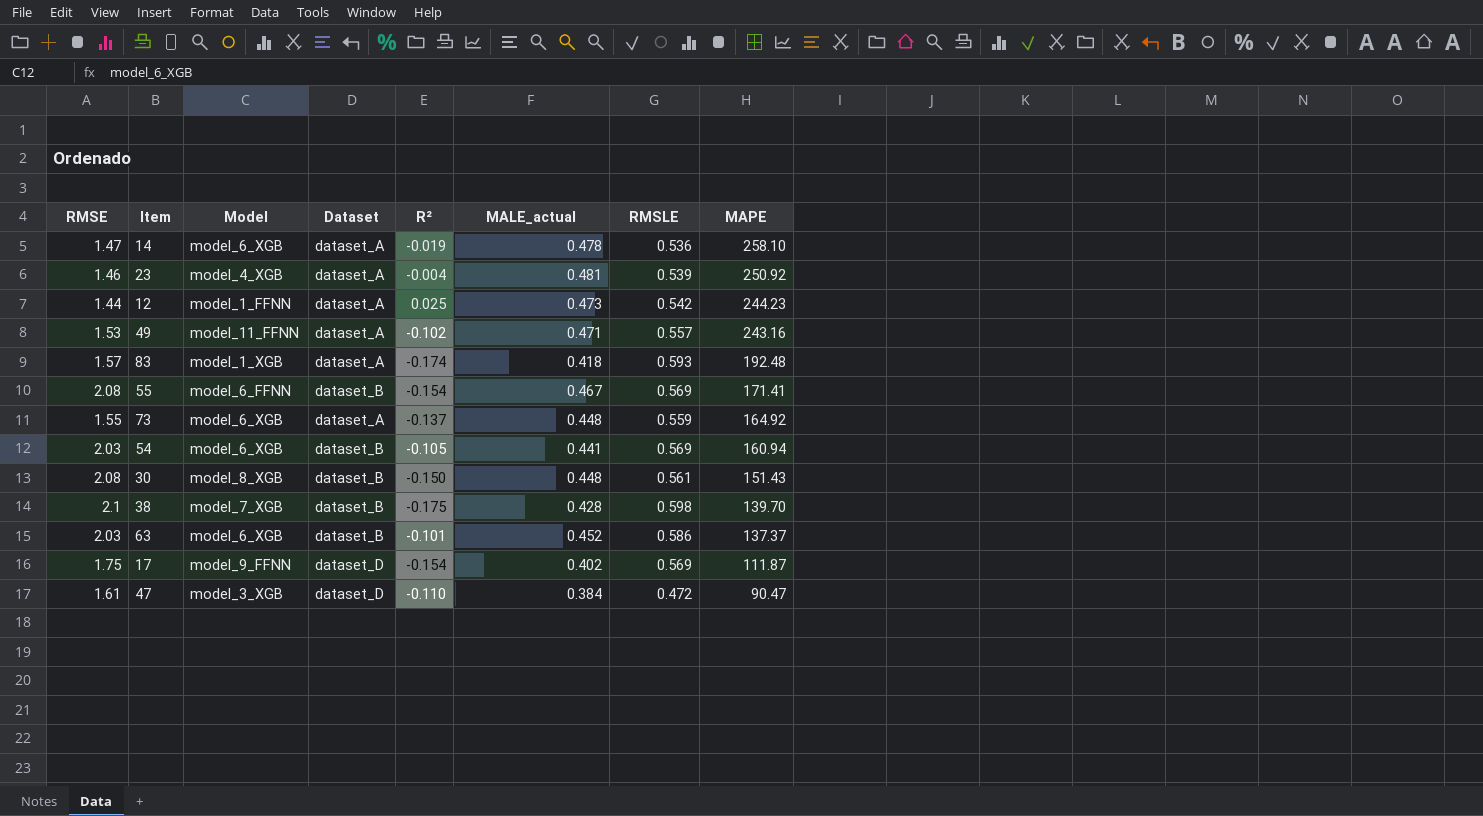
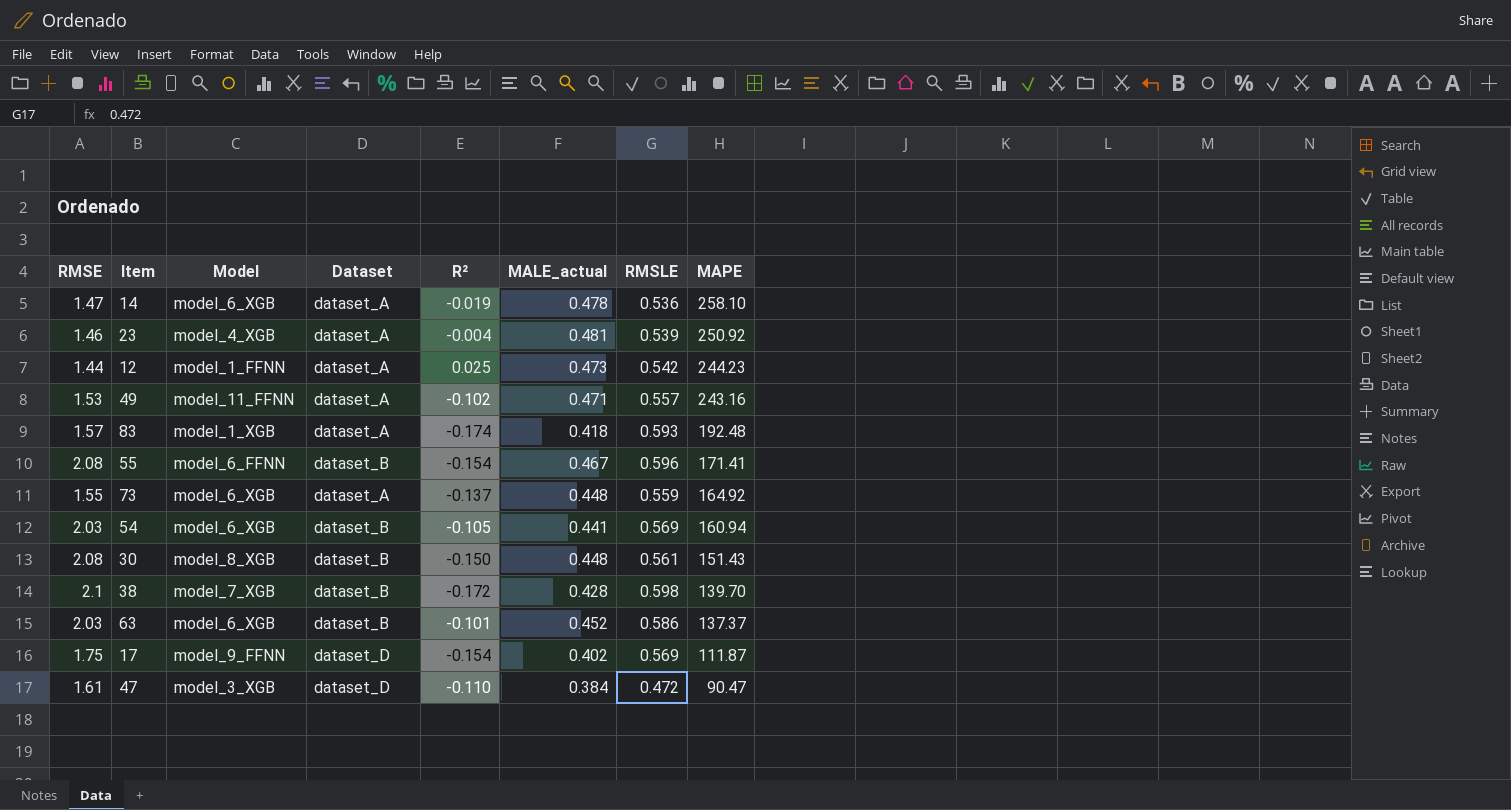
55 | RMSLE: 0.569 -> 0.596
38 | R²: -0.175 -> -0.172

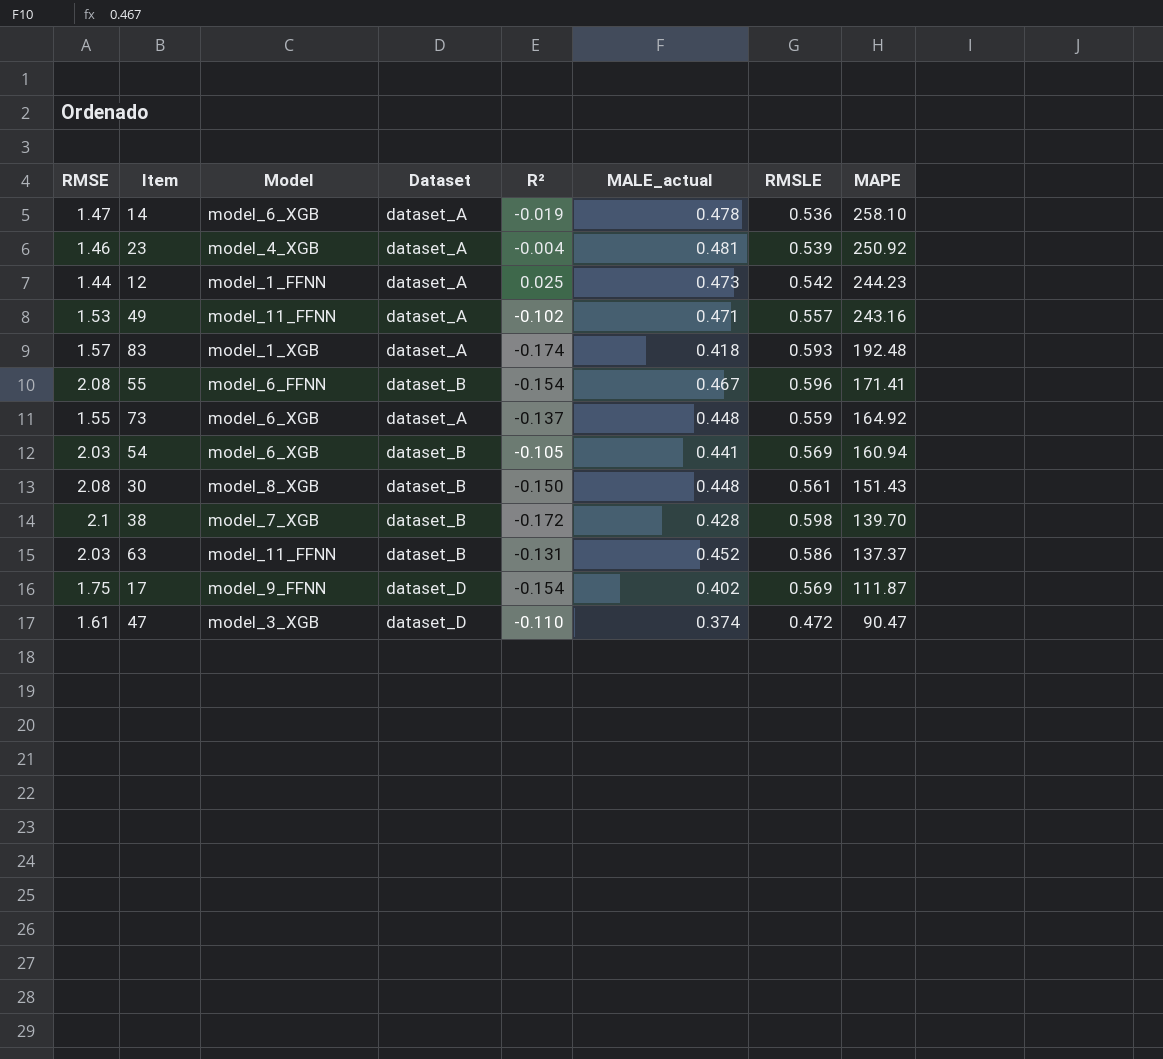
63 | Model: model_6_XGB -> model_11_FFNN
63 | R²: -0.101 -> -0.131
47 | MALE_actual: 0.384 -> 0.374

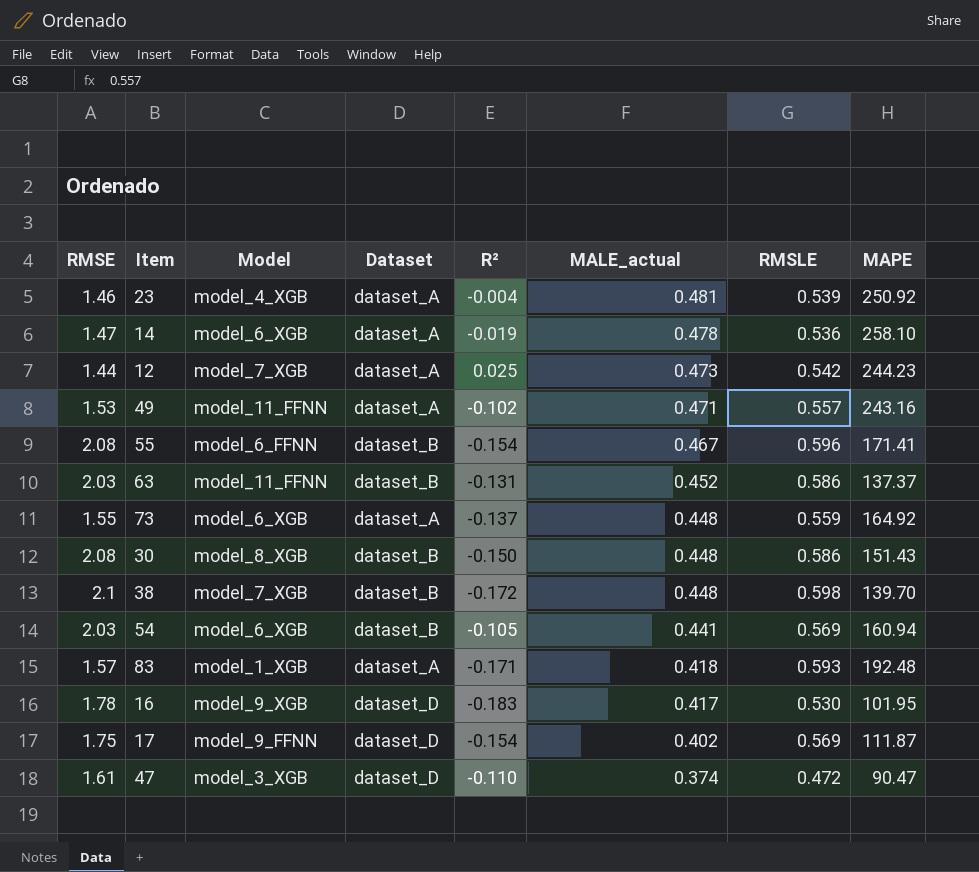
row order: MAPE descending -> MALE_actual descending
12 | Model: model_1_FFNN -> model_7_XGB
30 | RMSLE: 0.561 -> 0.586
38 | MALE_actual: 0.428 -> 0.448
83 | R²: -0.174 -> -0.171
row 16: none -> 1.78 | model_9_XGB | dataset_D | -0.183 | 0.417 | 0.530 | 101.95

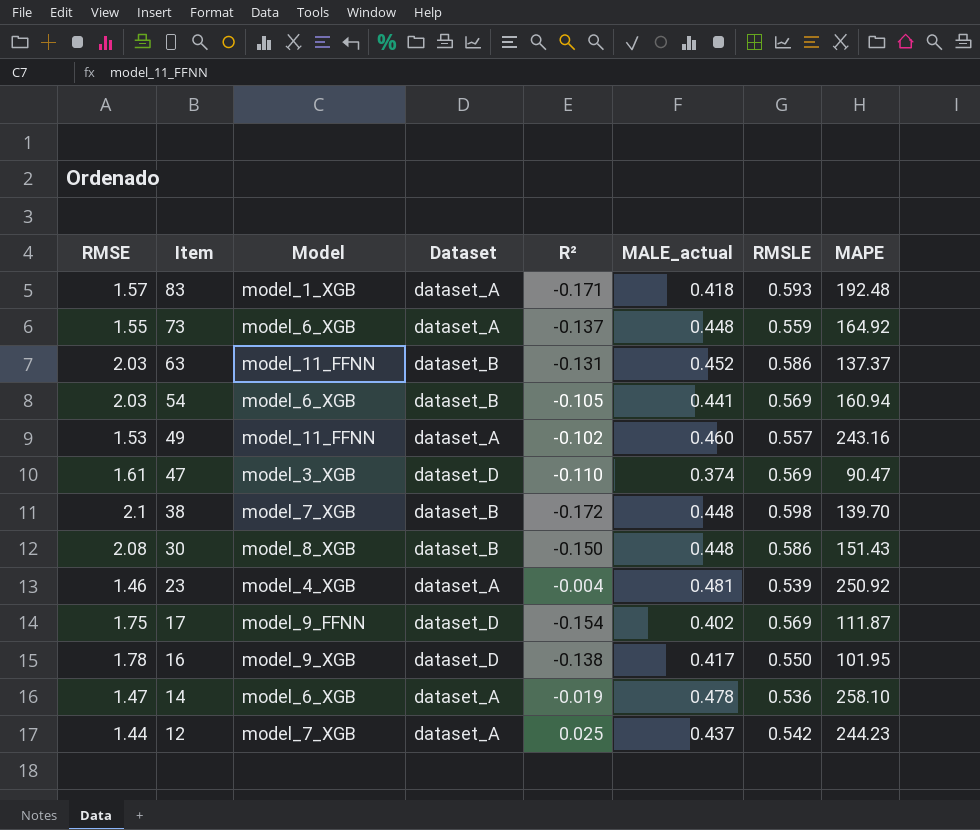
row order: MALE_actual descending -> Item descending
row 55: 2.08 | model_6_FFNN | dataset_B | -0.154 | 0.467 | 0.596 | 171.41 -> none
49 | MALE_actual: 0.471 -> 0.460
47 | RMSLE: 0.472 -> 0.569
16 | R²: -0.183 -> -0.138
16 | RMSLE: 0.530 -> 0.550
12 | MALE_actual: 0.473 -> 0.437

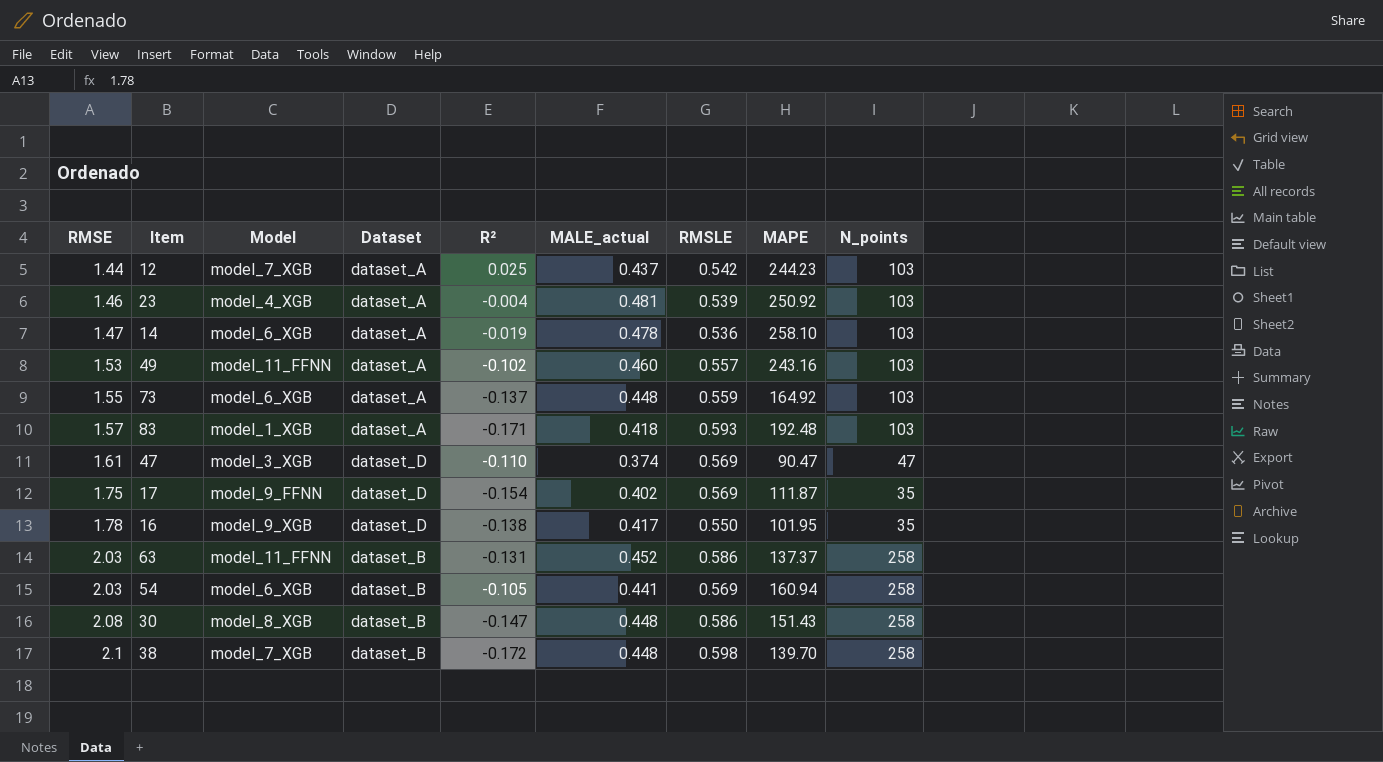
row order: Item descending -> RMSE ascending
column N_points | position: none -> 9
30 | R²: -0.150 -> -0.147

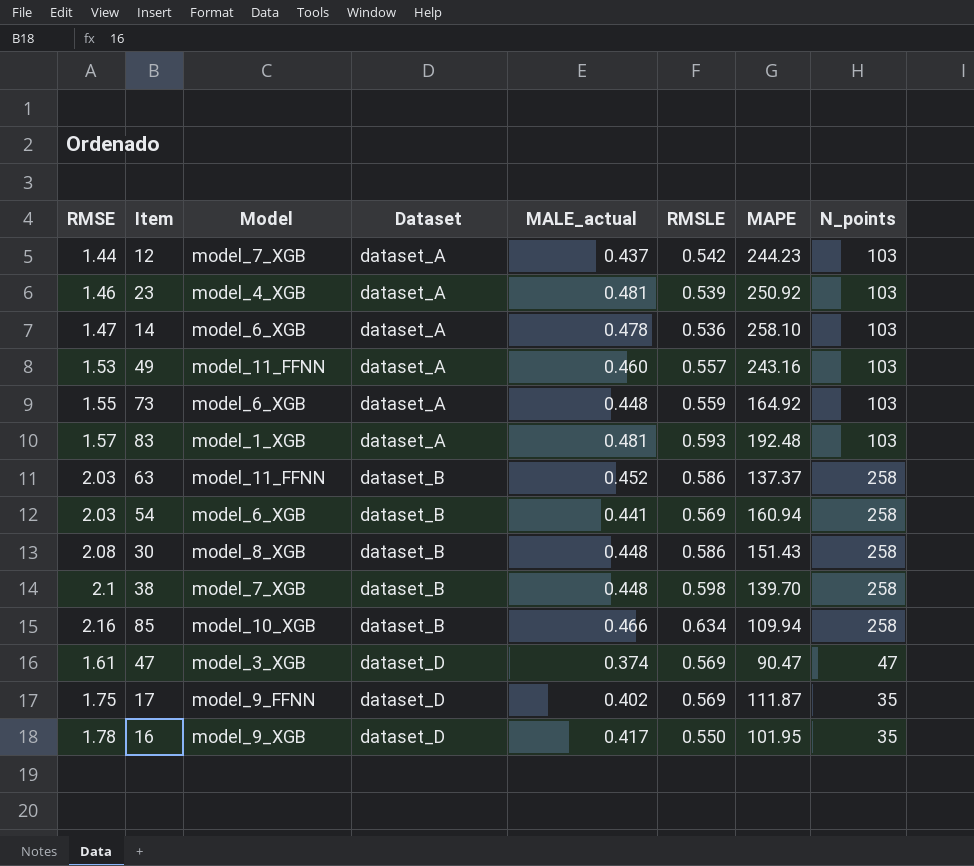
row order: RMSE ascending -> Dataset ascending
column R² | position: 5 -> none
83 | MALE_actual: 0.418 -> 0.481
row 85: none -> 2.16 | model_10_XGB | dataset_B | 0.466 | 0.634 | 109.94 | 258

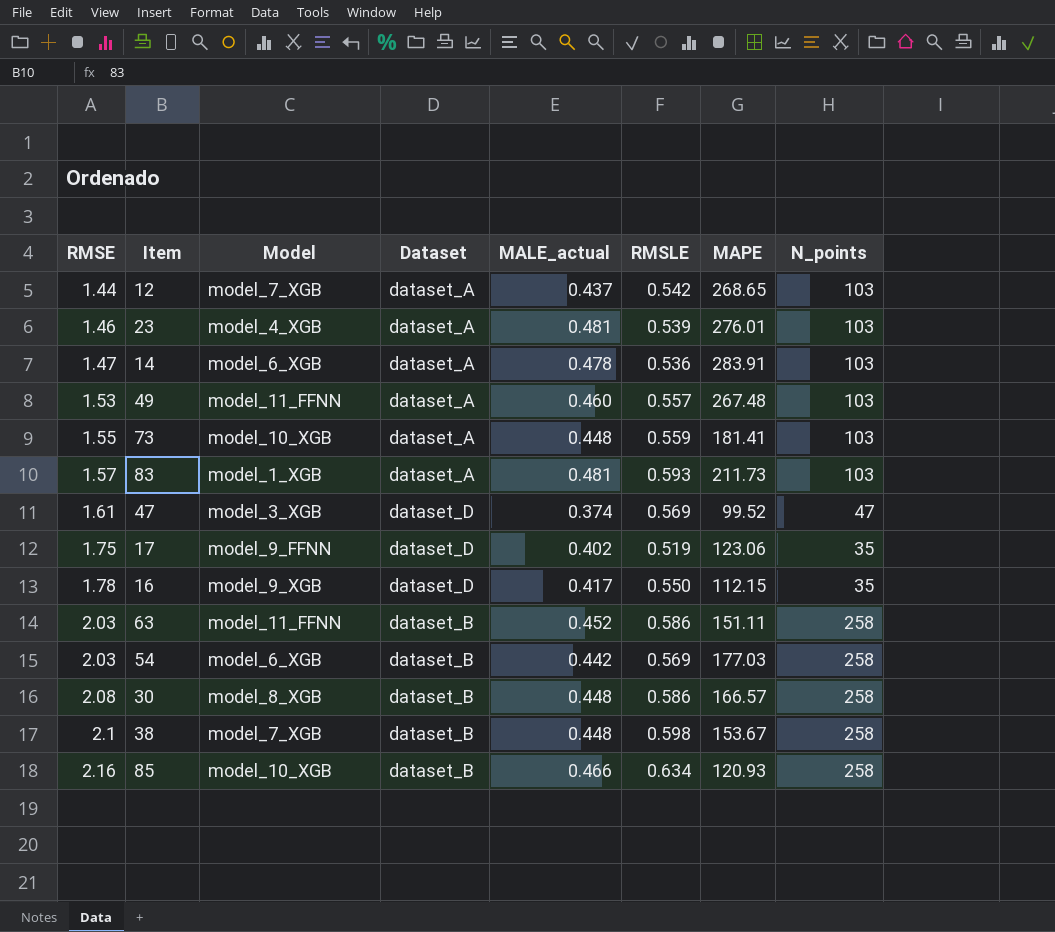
row order: Dataset ascending -> RMSE ascending
12 | MAPE: 244.23 -> 268.65
23 | MAPE: 250.92 -> 276.01
14 | MAPE: 258.10 -> 283.91
49 | MAPE: 243.16 -> 267.48
73 | Model: model_6_XGB -> model_10_XGB
73 | MAPE: 164.92 -> 181.41
83 | MAPE: 192.48 -> 211.73
47 | MAPE: 90.47 -> 99.52
17 | RMSLE: 0.569 -> 0.519
17 | MAPE: 111.87 -> 123.06
16 | MAPE: 101.95 -> 112.15
63 | MAPE: 137.37 -> 151.11
54 | MALE_actual: 0.441 -> 0.442
54 | MAPE: 160.94 -> 177.03
30 | MAPE: 151.43 -> 166.57
38 | MAPE: 139.70 -> 153.67
85 | MAPE: 109.94 -> 120.93

